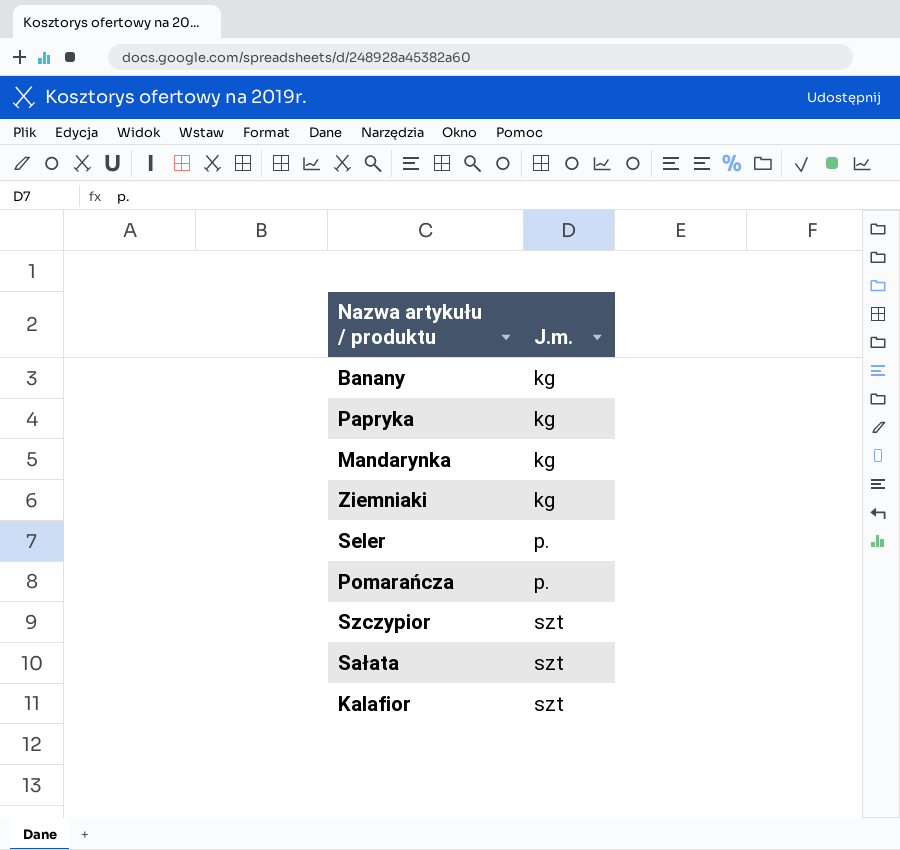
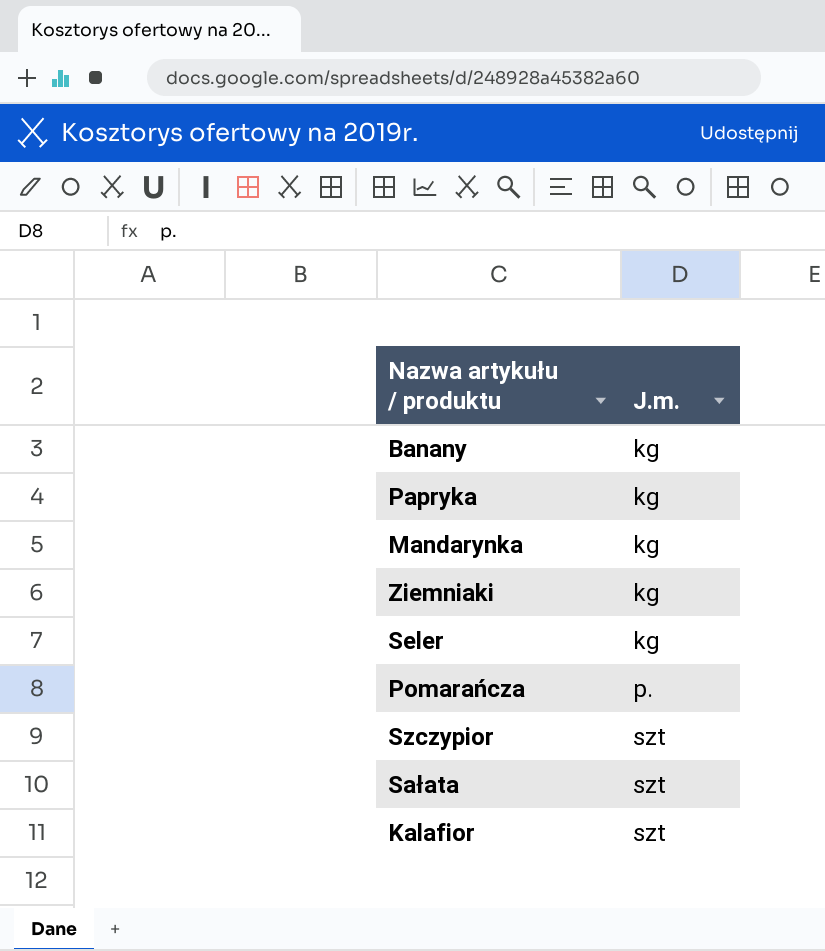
Seler | J.m.: p. -> kg

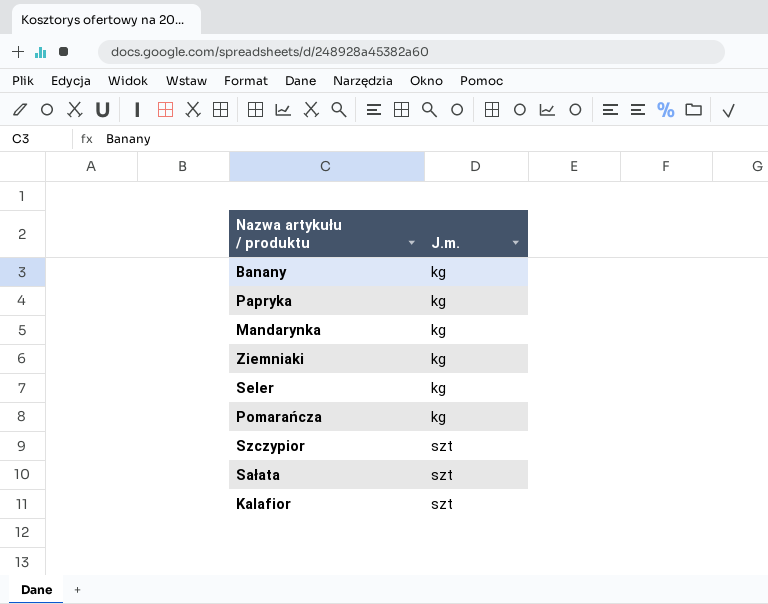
Pomarańcza | J.m.: p. -> kg

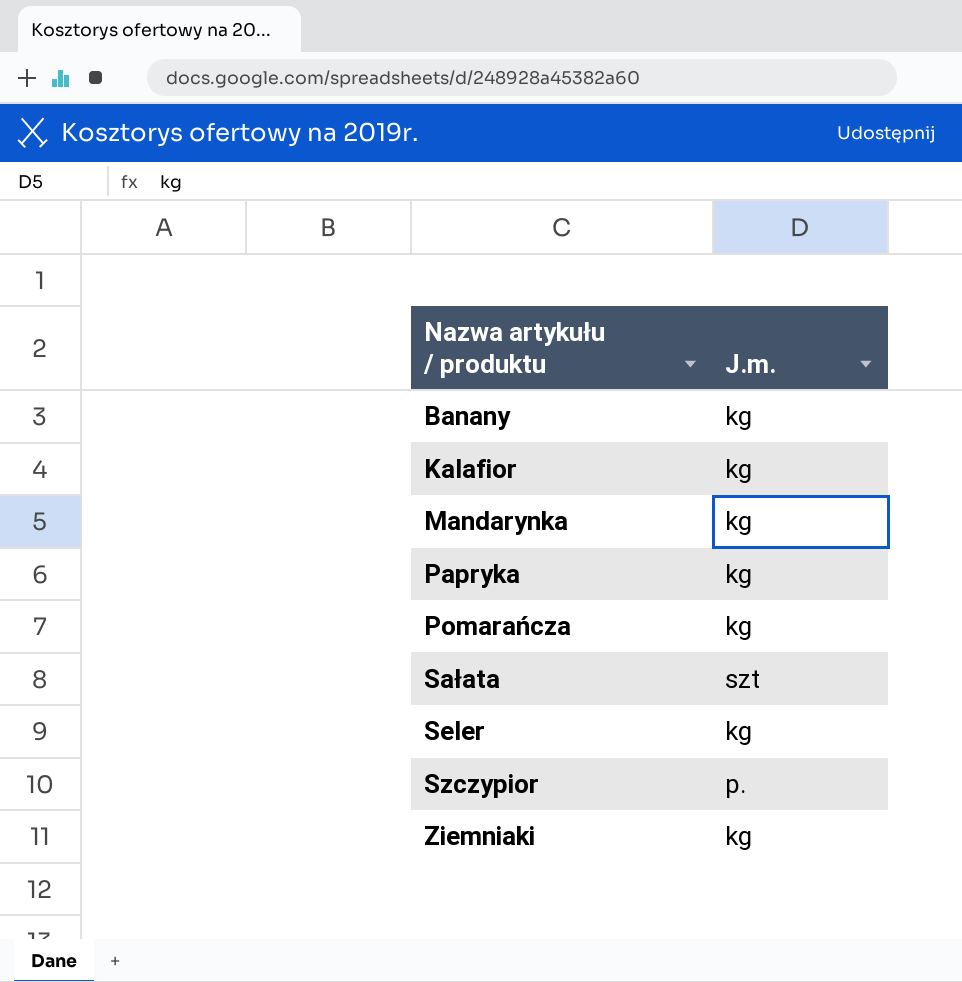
row order: J.m. ascending -> Nazwa artykułu / produktu ascending
Kalafior | J.m.: szt -> kg
Szczypior | J.m.: szt -> p.

